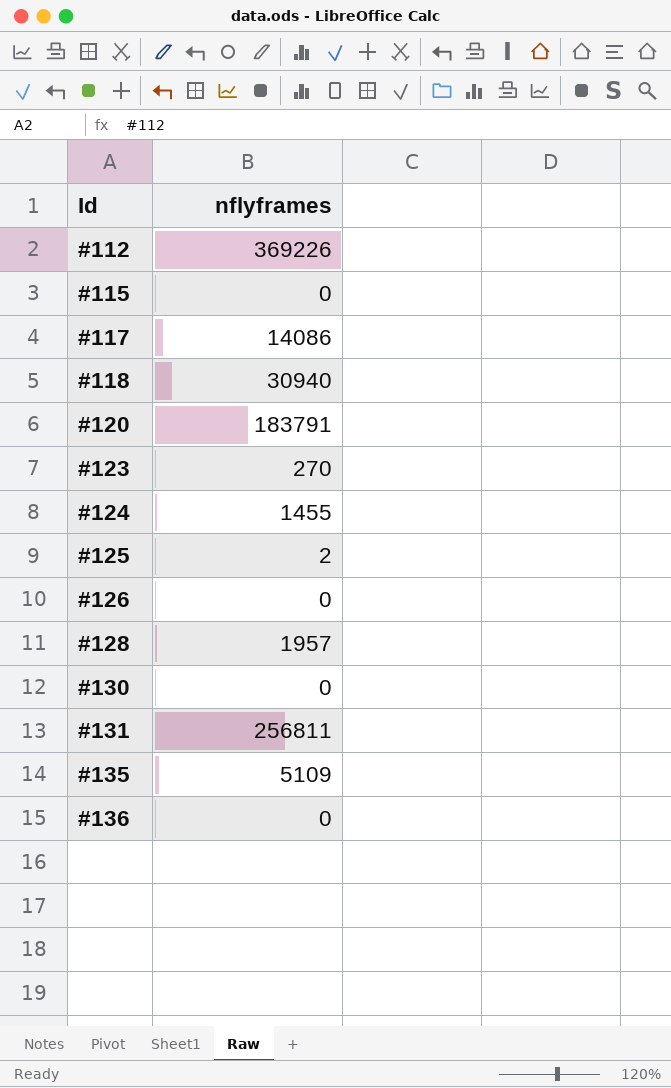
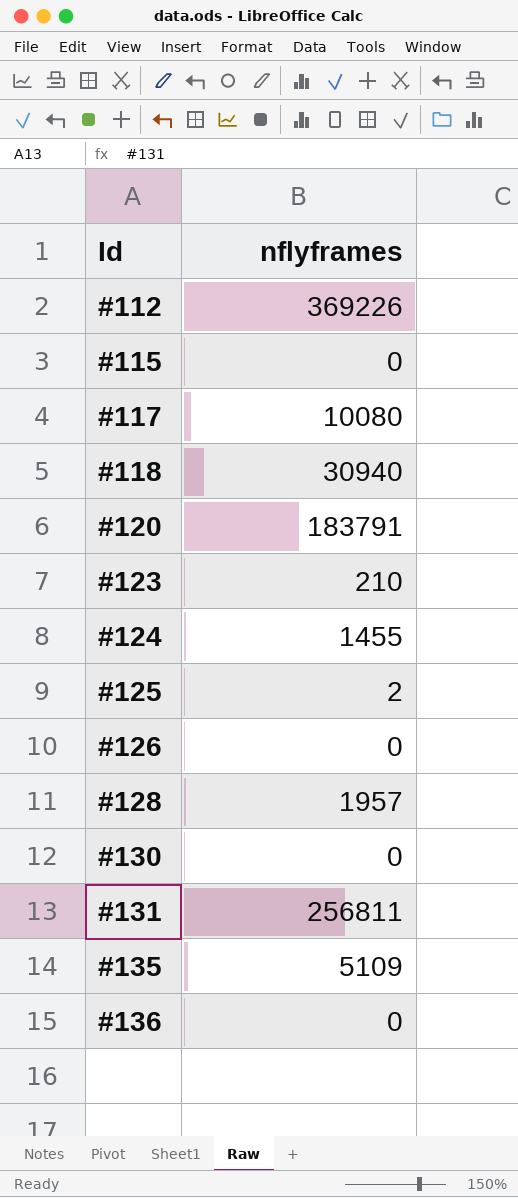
#117 | nflyframes: 14086 -> 10080
#123 | nflyframes: 270 -> 210

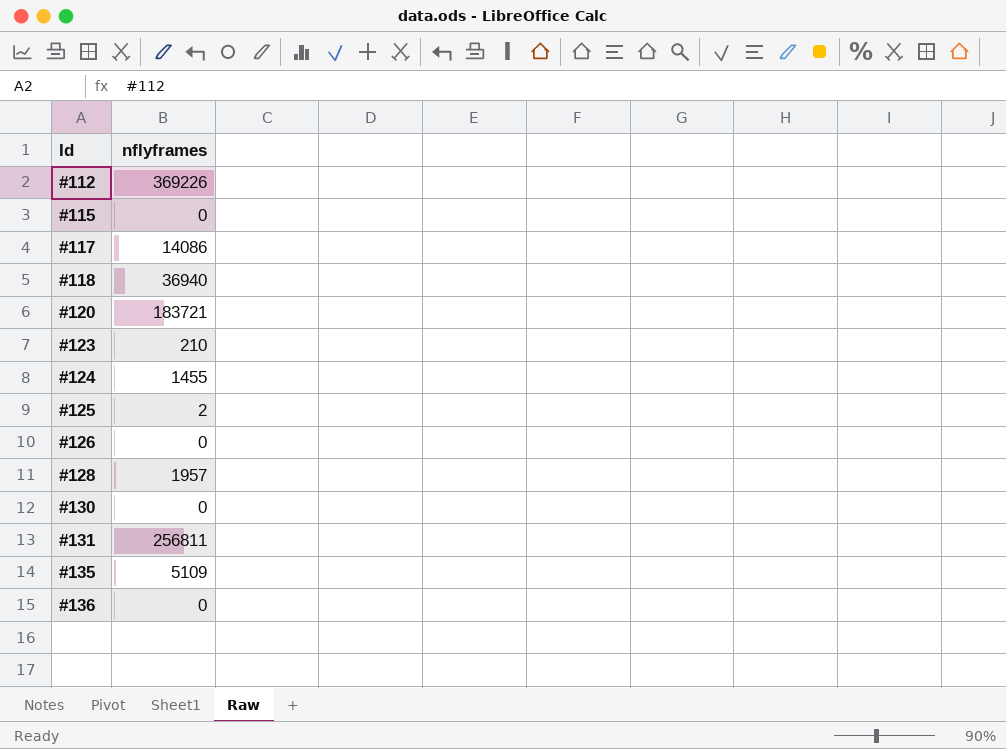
#117 | nflyframes: 10080 -> 14086
#118 | nflyframes: 30940 -> 36940
#120 | nflyframes: 183791 -> 183721

